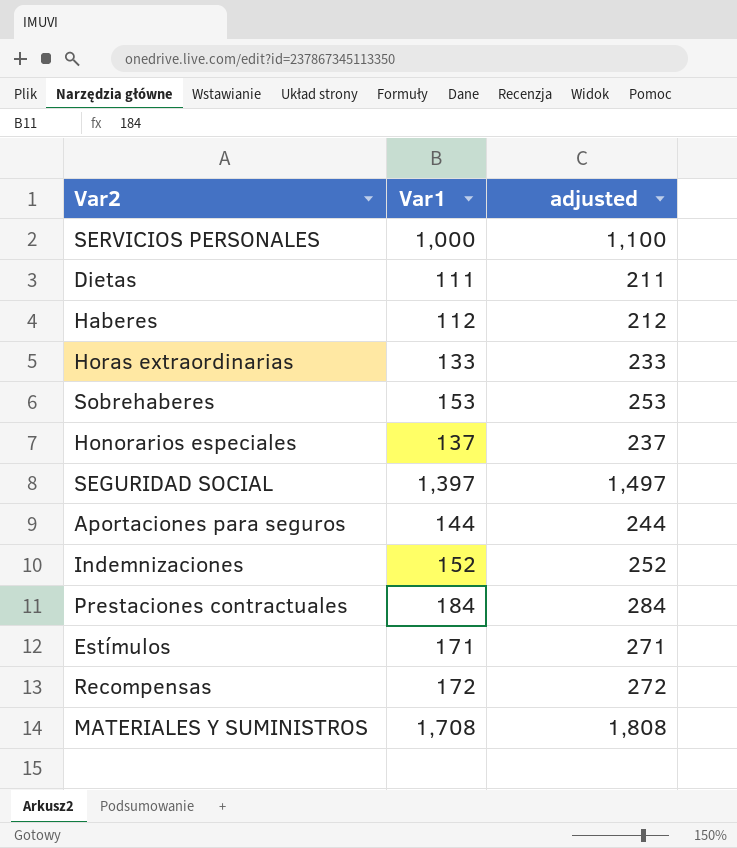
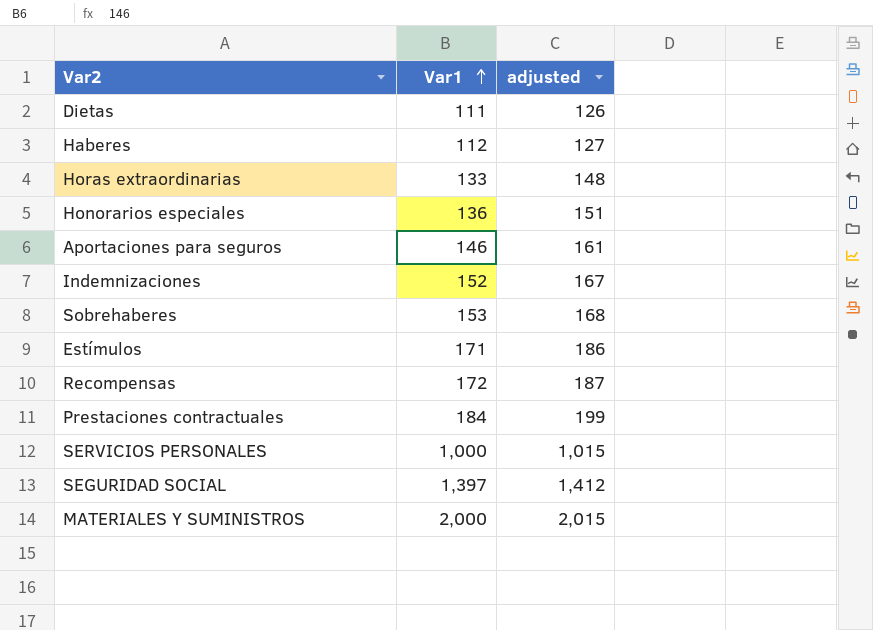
row order: none -> Var1 ascending
column adjusted | formula: [Var1] + 100 -> [Var1] + 15
Honorarios especiales | Var1: 137 -> 136
Aportaciones para seguros | Var1: 144 -> 146
MATERIALES Y SUMINISTROS | Var1: 1,708 -> 2,000

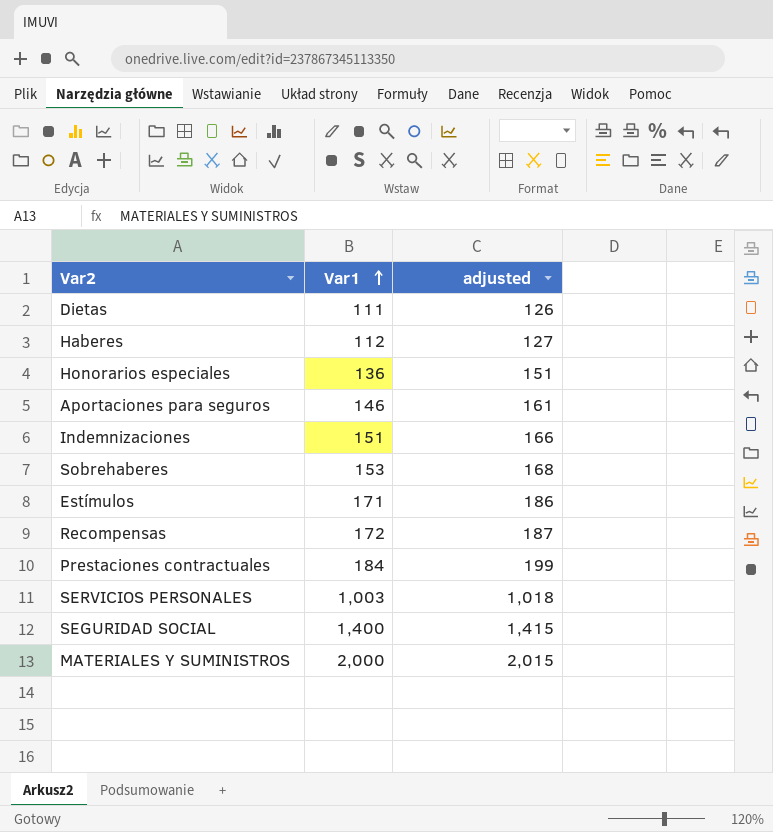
row Horas extraordinarias: 133 | 148 -> none
Indemnizaciones | Var1: 152 -> 151
Indemnizaciones | adjusted: 167 -> 166
SERVICIOS PERSONALES | Var1: 1,000 -> 1,003
SERVICIOS PERSONALES | adjusted: 1,015 -> 1,018
SEGURIDAD SOCIAL | Var1: 1,397 -> 1,400
SEGURIDAD SOCIAL | adjusted: 1,412 -> 1,415

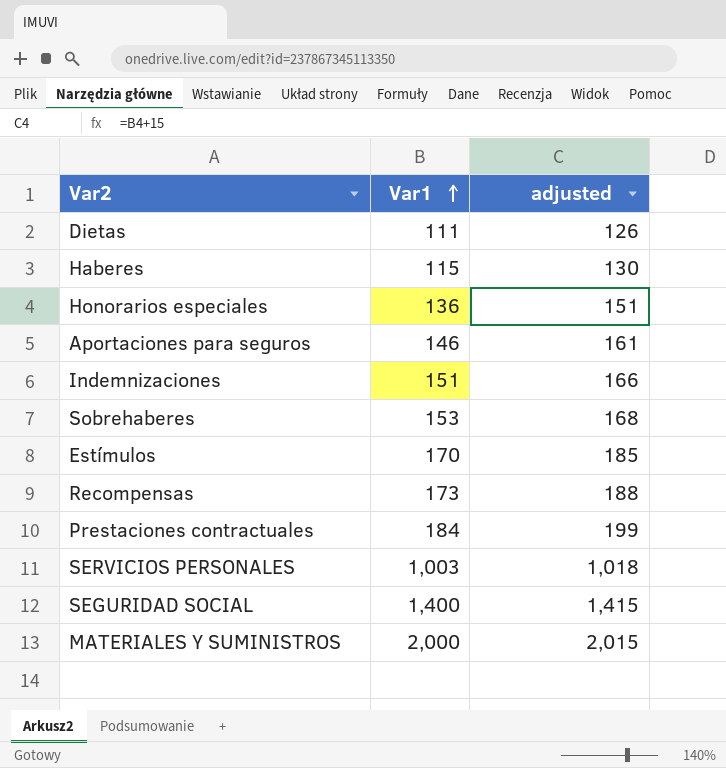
Haberes | Var1: 112 -> 115
Haberes | adjusted: 127 -> 130
Estímulos | Var1: 171 -> 170
Estímulos | adjusted: 186 -> 185
Recompensas | Var1: 172 -> 173
Recompensas | adjusted: 187 -> 188

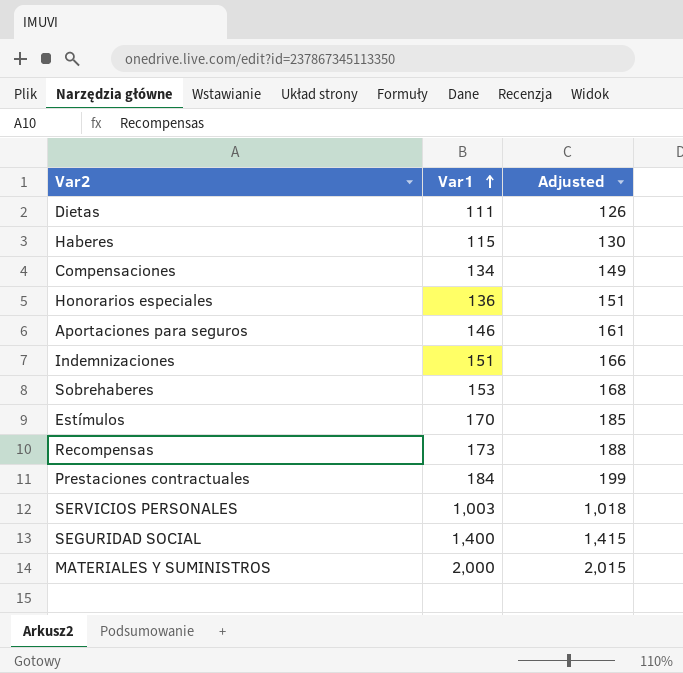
column name: adjusted -> Adjusted
row Compensaciones: none -> 134 | 149

